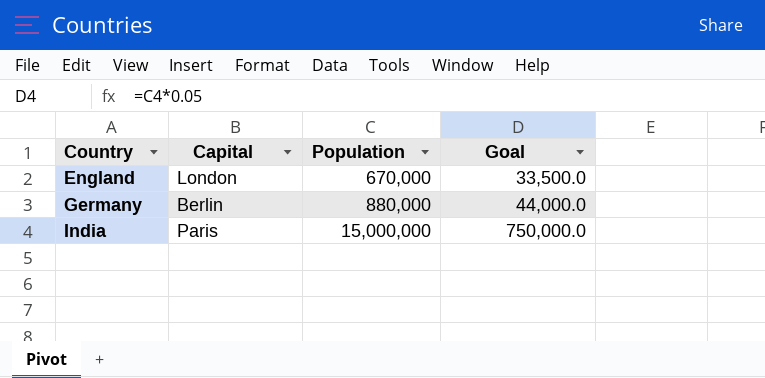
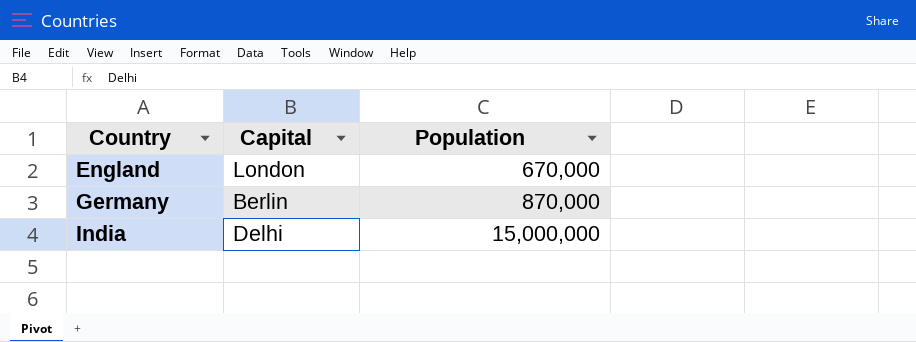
column Goal | formula: [Population] * 0.05 -> none
Germany | Population: 880,000 -> 870,000
India | Capital: Paris -> Delhi

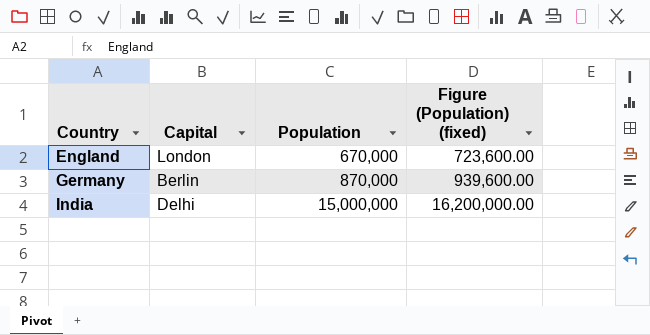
column Figure (Population) (fixed) | formula: none -> [Population] * 1.08

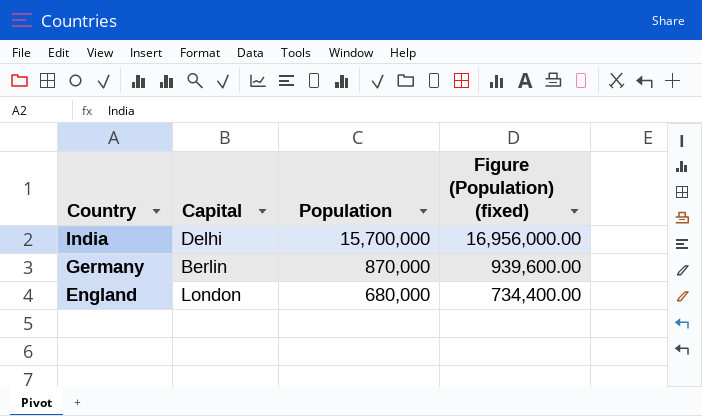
row order: Country ascending -> Country descending
India | Population: 15,000,000 -> 15,700,000
India | Figure (Population) (fixed): 16,200,000.00 -> 16,956,000.00
England | Population: 670,000 -> 680,000
England | Figure (Population) (fixed): 723,600.00 -> 734,400.00

